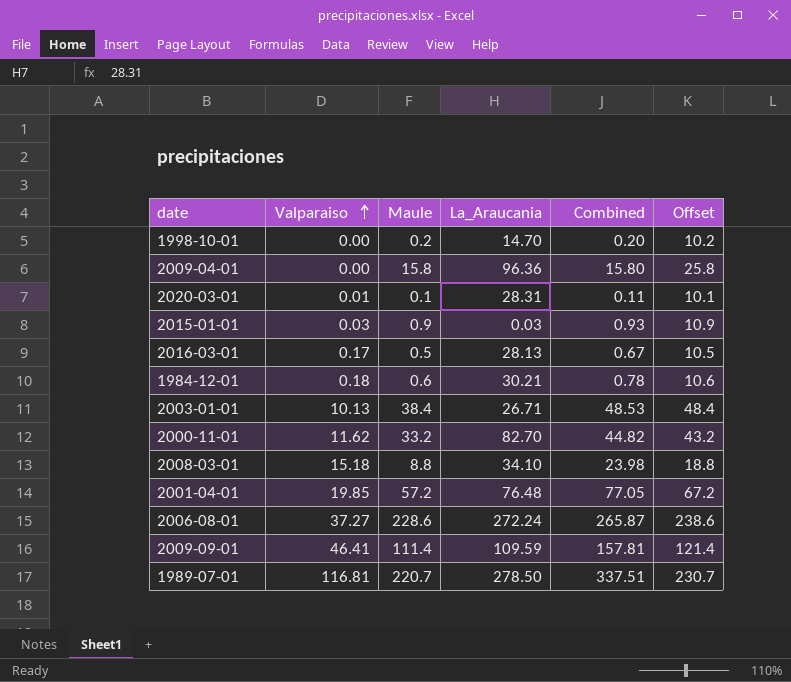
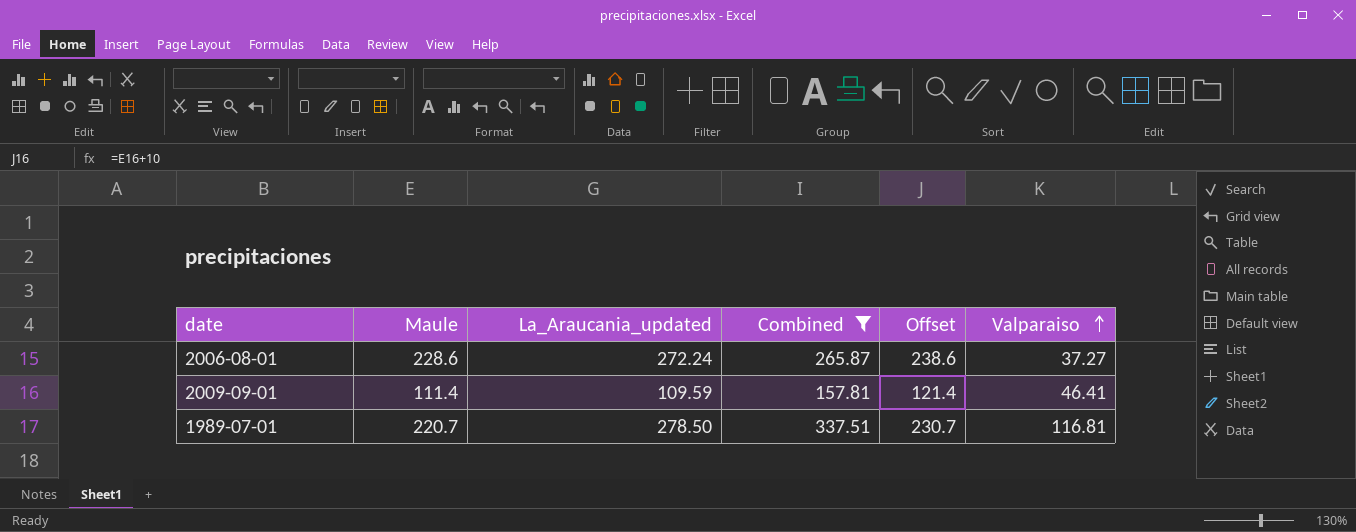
filter: none -> Combined >= 157.81
column name: La_Araucania -> La_Araucania_updated
column Valparaiso | position: 2 -> 6

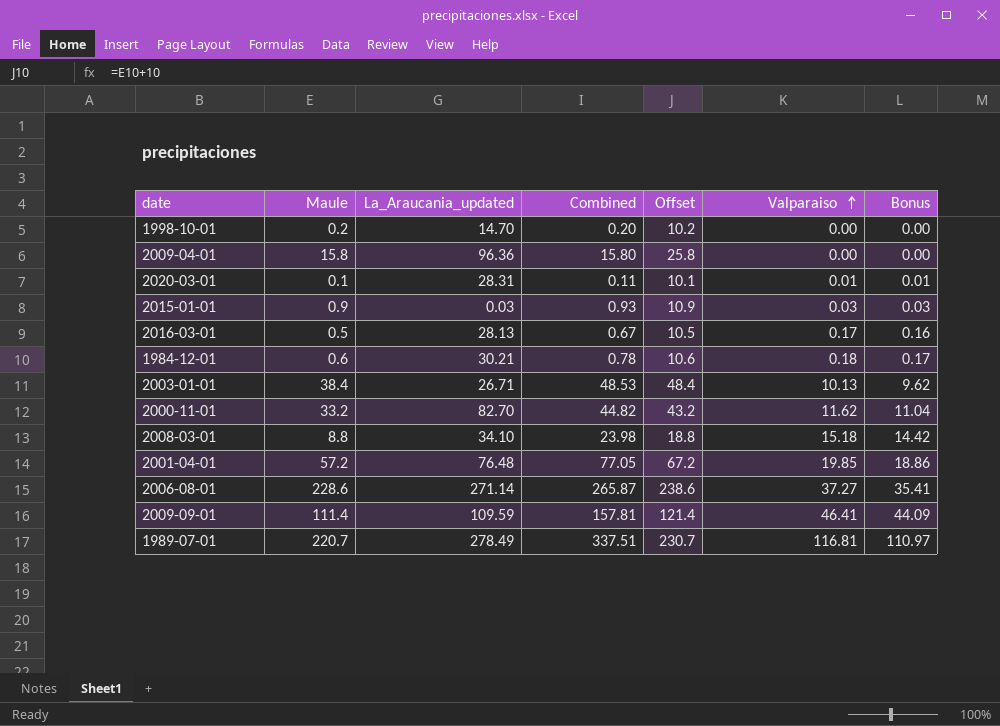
filter: Combined >= 157.81 -> none
column Bonus | formula: none -> [Valparaiso] * 0.95
2006-08-01 | La_Araucania_updated: 272.24 -> 271.14
1989-07-01 | La_Araucania_updated: 278.50 -> 278.49

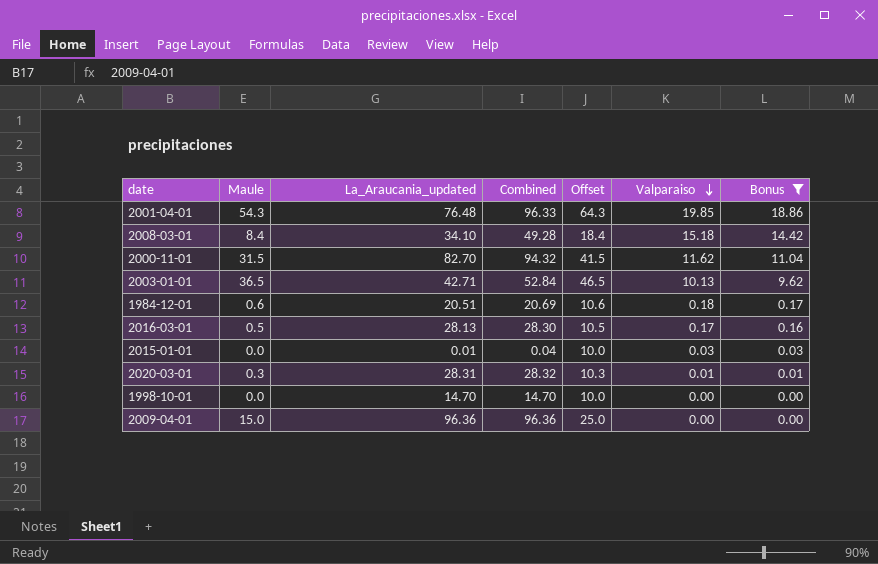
filter: none -> Bonus <= 18.86
row order: Valparaiso ascending -> Valparaiso descending
column Combined | formula: [Maule] + [Valparaiso] -> [La_Araucania_updated] + [Valparaiso]
2001-04-01 | Maule: 57.2 -> 54.3
2001-04-01 | Offset: 67.2 -> 64.3
2008-03-01 | Maule: 8.8 -> 8.4
2008-03-01 | Offset: 18.8 -> 18.4
2000-11-01 | Maule: 33.2 -> 31.5
2000-11-01 | Offset: 43.2 -> 41.5
2003-01-01 | Maule: 38.4 -> 36.5
2003-01-01 | La_Araucania_updated: 26.71 -> 42.71
2003-01-01 | Offset: 48.4 -> 46.5
1984-12-01 | La_Araucania_updated: 30.21 -> 20.51
2015-01-01 | Maule: 0.9 -> 0.0
2015-01-01 | La_Araucania_updated: 0.03 -> 0.01
2015-01-01 | Offset: 10.9 -> 10.0
2020-03-01 | Maule: 0.1 -> 0.3
2020-03-01 | Offset: 10.1 -> 10.3
1998-10-01 | Maule: 0.2 -> 0.0
1998-10-01 | Offset: 10.2 -> 10.0
2009-04-01 | Maule: 15.8 -> 15.0
2009-04-01 | Offset: 25.8 -> 25.0

